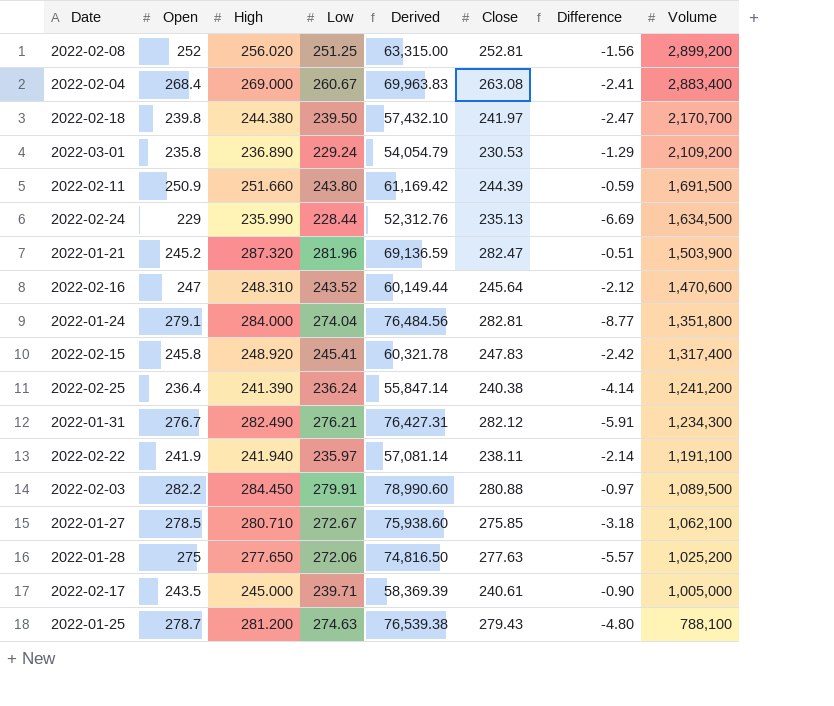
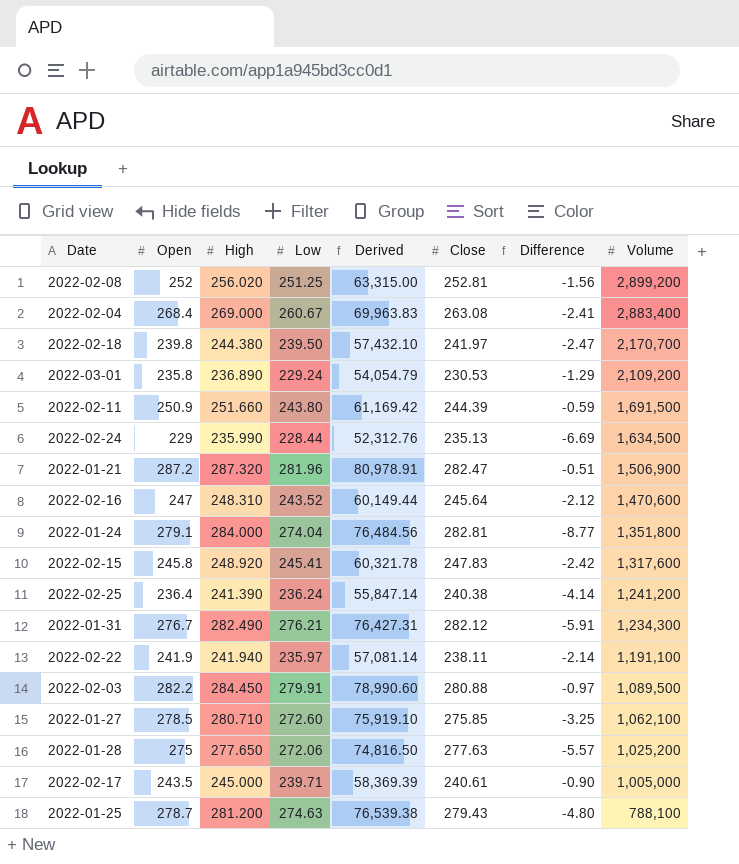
2022-01-21 | Open: 245.2 -> 287.2
2022-01-21 | Derived: 69,136.59 -> 80,978.91
2022-01-21 | Volume: 1,503,900 -> 1,506,900
2022-02-15 | Volume: 1,317,400 -> 1,317,600
2022-01-27 | Low: 272.67 -> 272.60
2022-01-27 | Derived: 75,938.60 -> 75,919.10
2022-01-27 | Difference: -3.18 -> -3.25

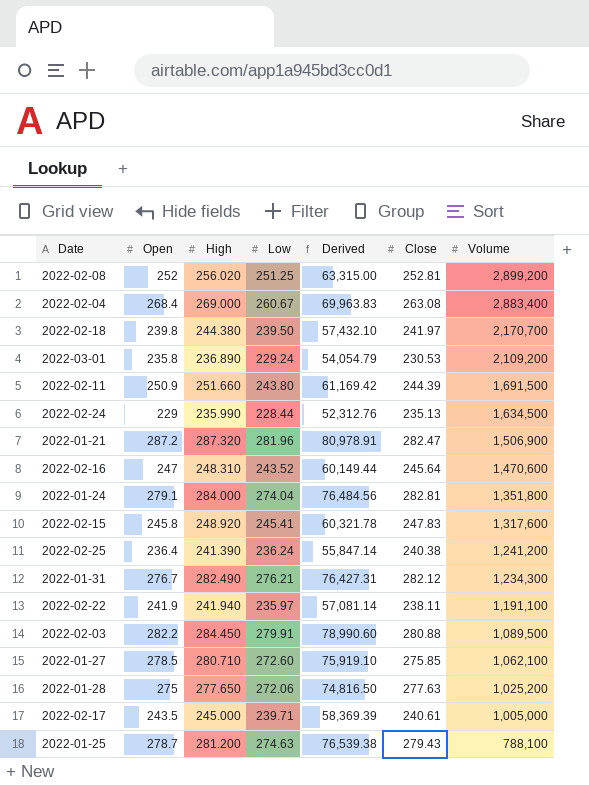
column Difference | formula: [Low] - [Close] -> none

